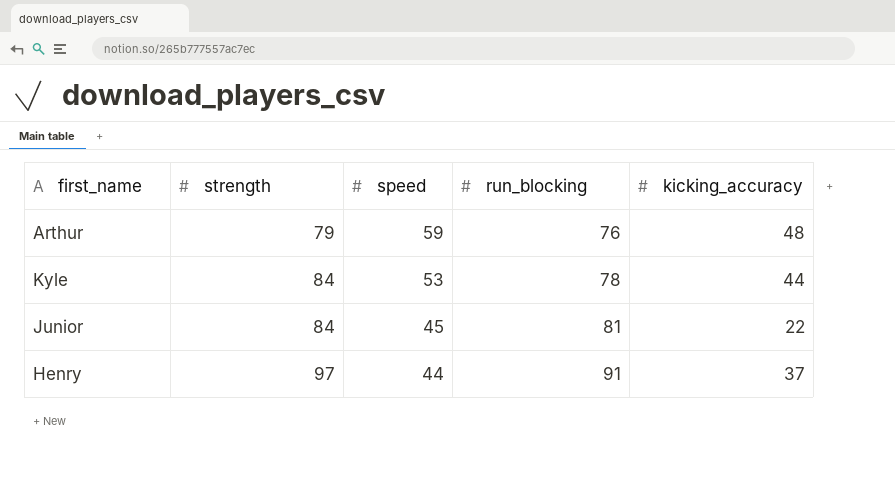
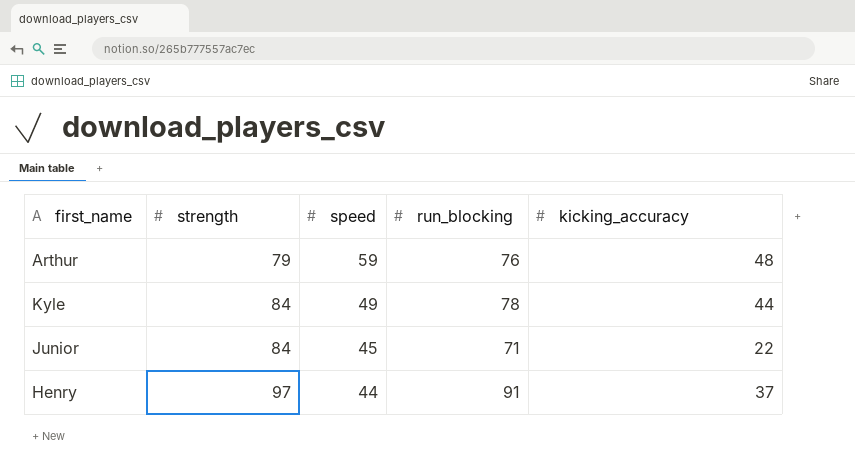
Kyle | speed: 53 -> 49
Junior | run_blocking: 81 -> 71

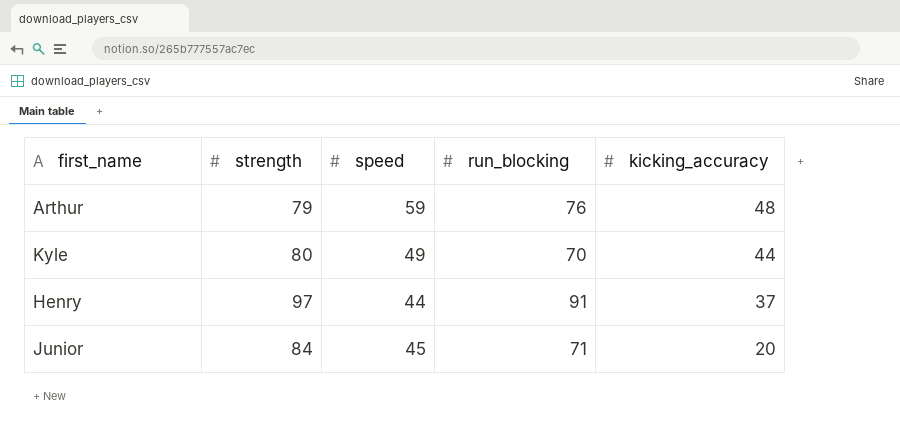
row order: strength ascending -> kicking_accuracy descending
Kyle | strength: 84 -> 80
Kyle | run_blocking: 78 -> 70
Junior | kicking_accuracy: 22 -> 20

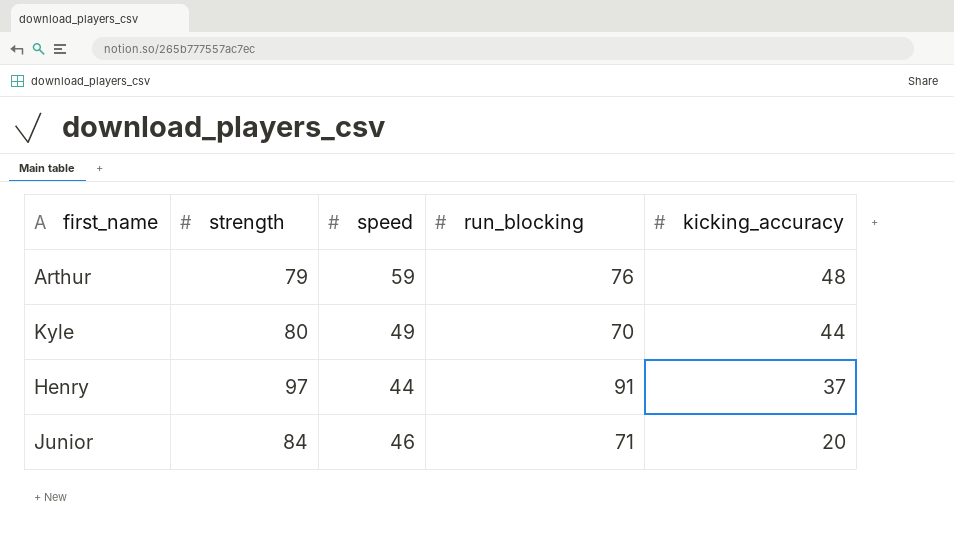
Junior | speed: 45 -> 46

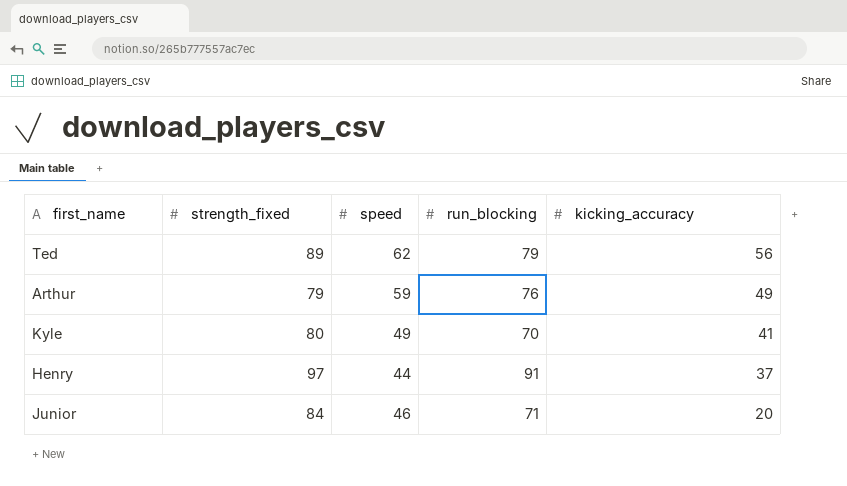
column name: strength -> strength_fixed
row Ted: none -> 89 | 62 | 79 | 56
Arthur | kicking_accuracy: 48 -> 49
Kyle | kicking_accuracy: 44 -> 41

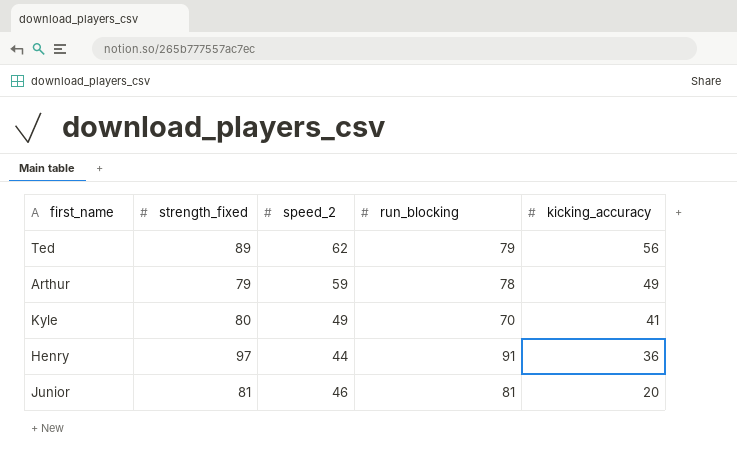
column name: speed -> speed_2
Arthur | run_blocking: 76 -> 78
Henry | kicking_accuracy: 37 -> 36
Junior | strength_fixed: 84 -> 81
Junior | run_blocking: 71 -> 81

